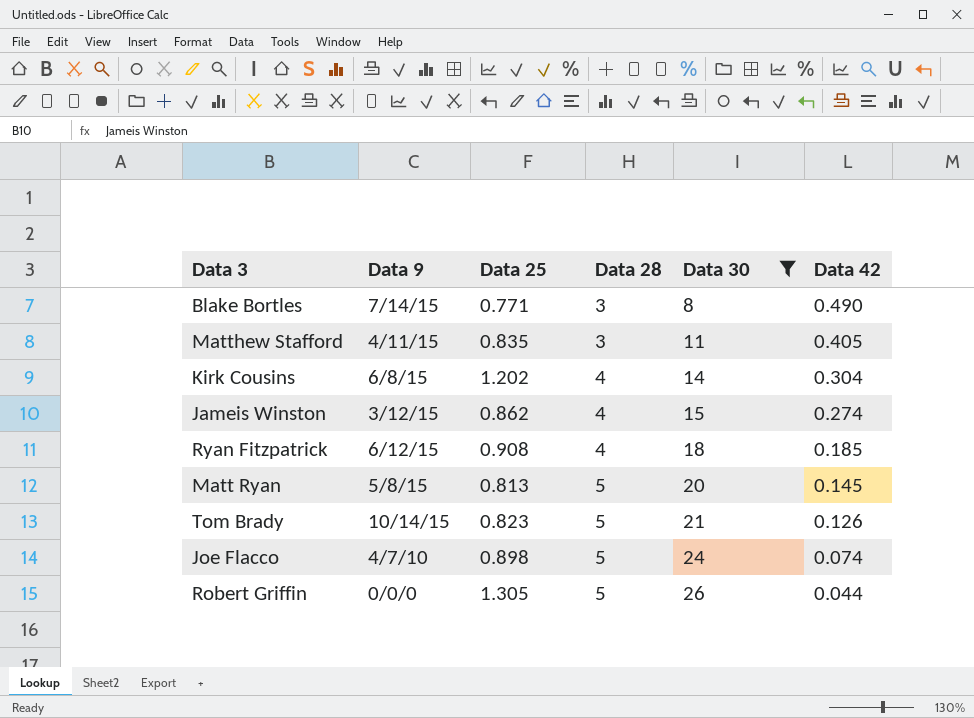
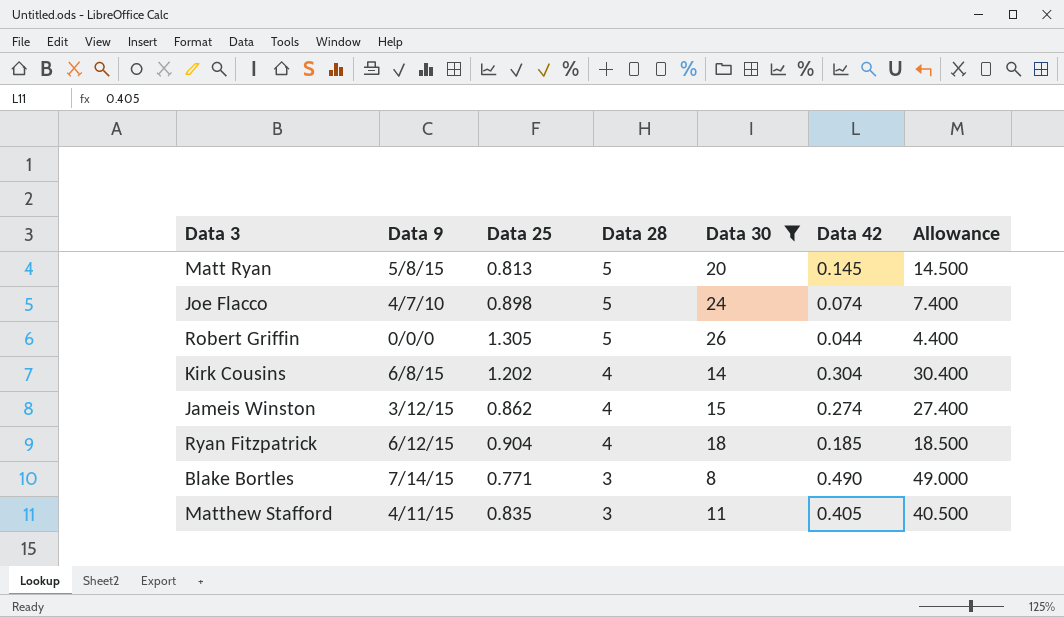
row order: Data 28 ascending -> Data 28 descending
column Allowance | formula: none -> [Data 42] * 100
row Tom Brady: 10/14/15 | 0.823 | 5 | 21 | 0.126 -> none
Ryan Fitzpatrick | Data 25: 0.908 -> 0.904

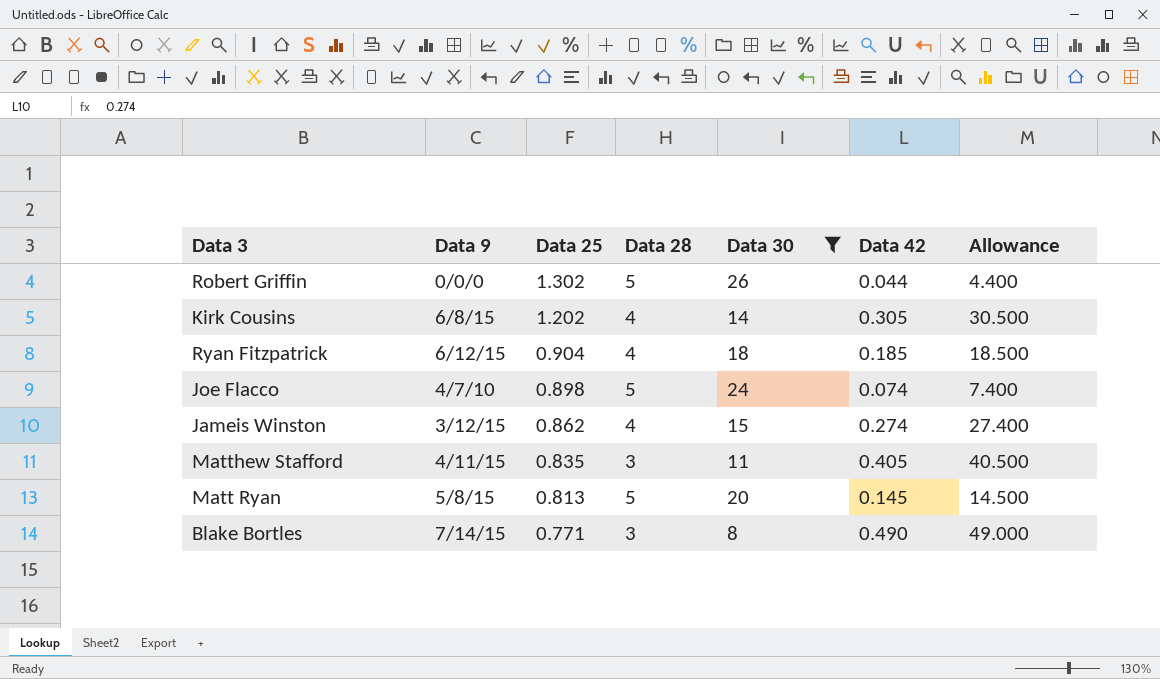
row order: Data 28 descending -> Data 25 descending
Robert Griffin | Data 25: 1.305 -> 1.302
Kirk Cousins | Data 42: 0.304 -> 0.305
Kirk Cousins | Allowance: 30.400 -> 30.500

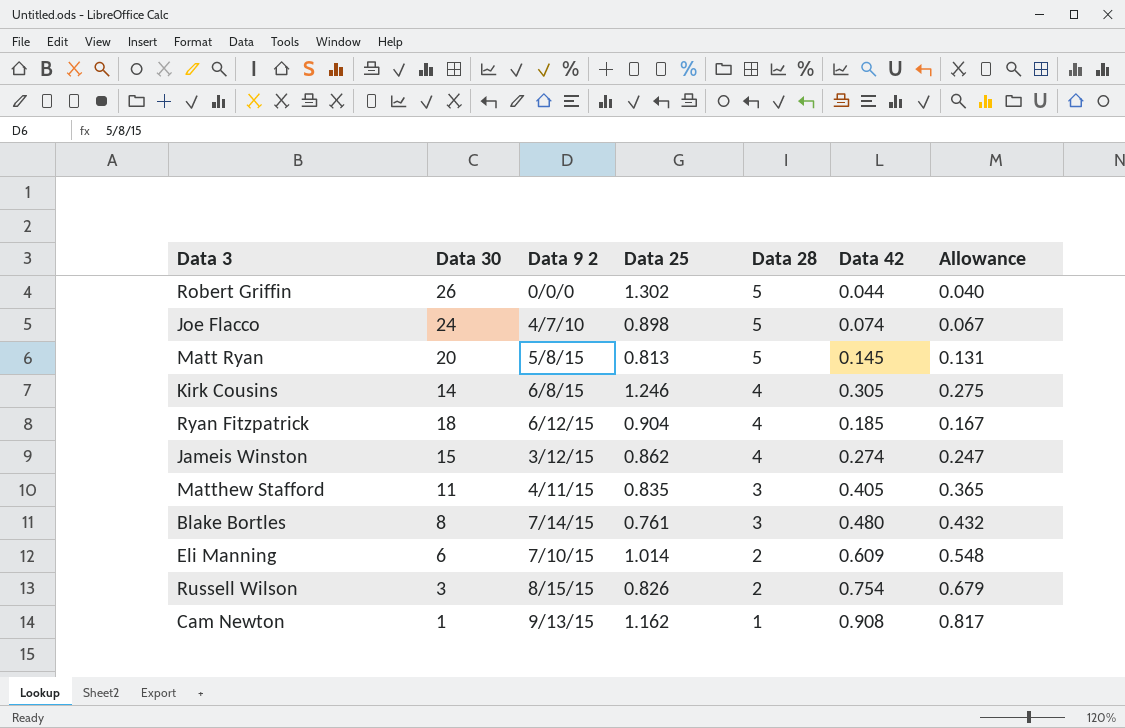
filter: Data 30 >= 8 -> none
row order: Data 25 descending -> Data 28 descending
column Data 30 | position: 5 -> 2
column name: Data 9 -> Data 9 2
column Allowance | formula: [Data 42] * 100 -> [Data 42] * 0.9
Kirk Cousins | Data 25: 1.202 -> 1.246
Blake Bortles | Data 25: 0.771 -> 0.761
Blake Bortles | Data 42: 0.490 -> 0.480

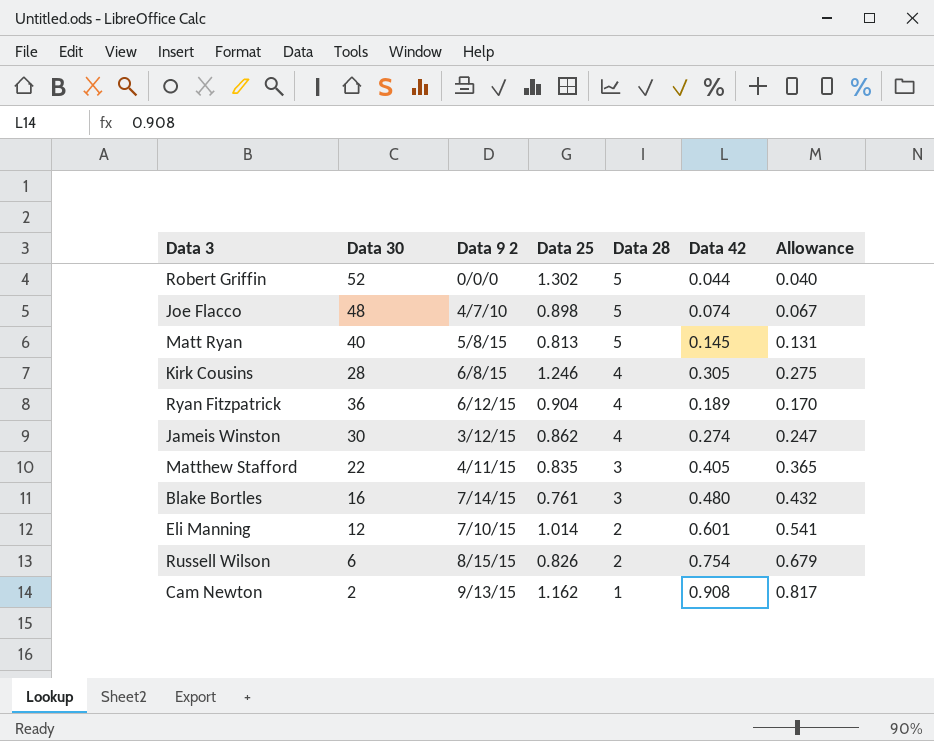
Robert Griffin | Data 30: 26 -> 52
Joe Flacco | Data 30: 24 -> 48
Matt Ryan | Data 30: 20 -> 40
Kirk Cousins | Data 30: 14 -> 28
Ryan Fitzpatrick | Data 30: 18 -> 36
Ryan Fitzpatrick | Data 42: 0.185 -> 0.189
Ryan Fitzpatrick | Allowance: 0.167 -> 0.170
Jameis Winston | Data 30: 15 -> 30
Matthew Stafford | Data 30: 11 -> 22
Blake Bortles | Data 30: 8 -> 16
Eli Manning | Data 30: 6 -> 12
Eli Manning | Data 42: 0.609 -> 0.601
Eli Manning | Allowance: 0.548 -> 0.541
Russell Wilson | Data 30: 3 -> 6
Cam Newton | Data 30: 1 -> 2

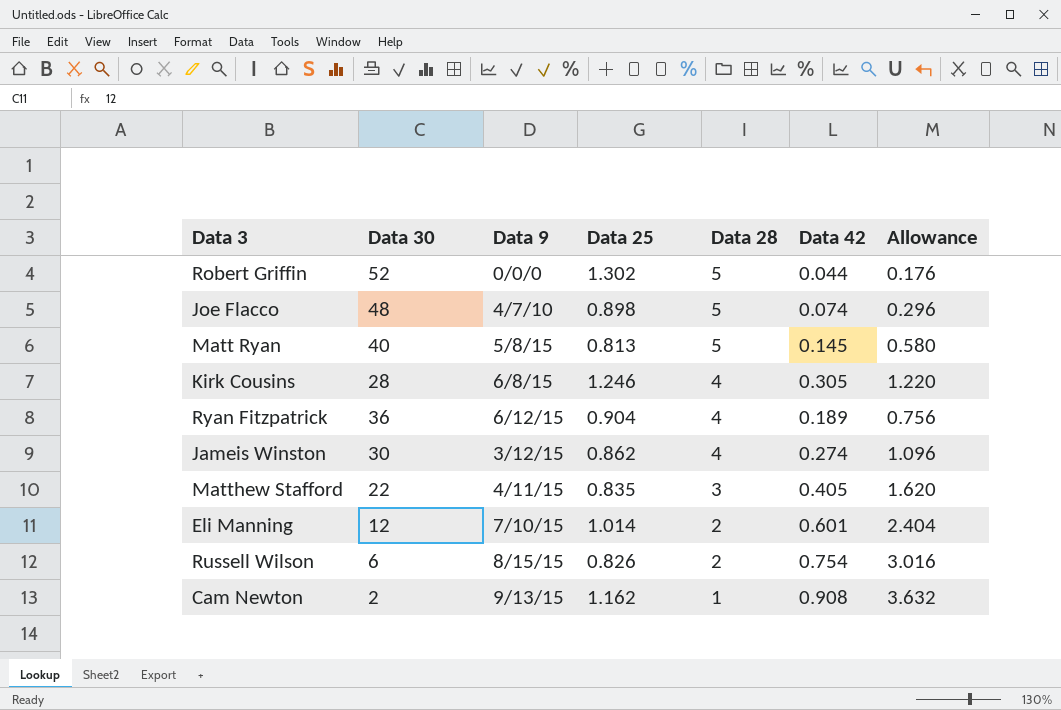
column name: Data 9 2 -> Data 9
column Allowance | formula: [Data 42] * 0.9 -> [Data 42] * 4
row Blake Bortles: 16 | 7/14/15 | 0.761 | 3 | 0.480 | 0.432 -> none

